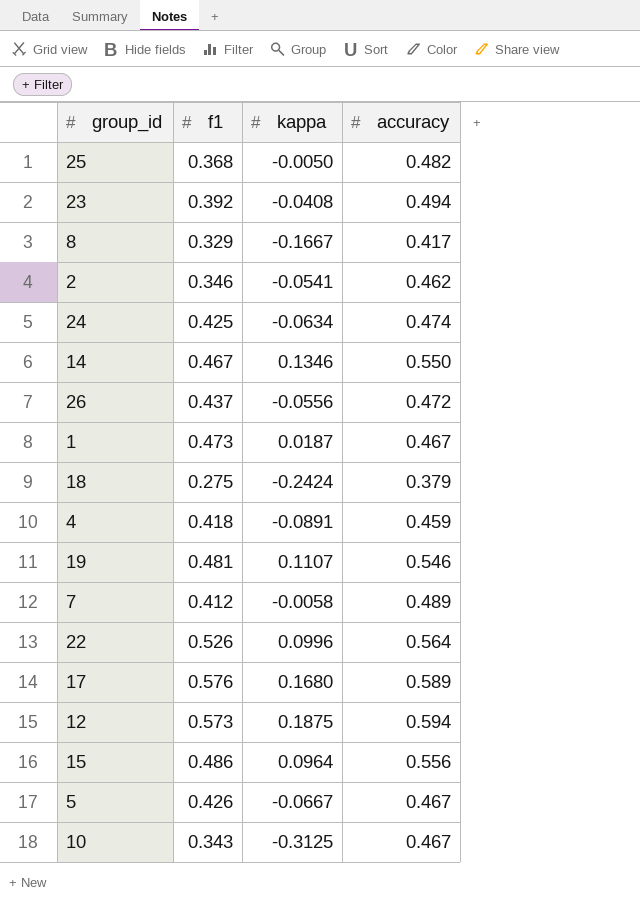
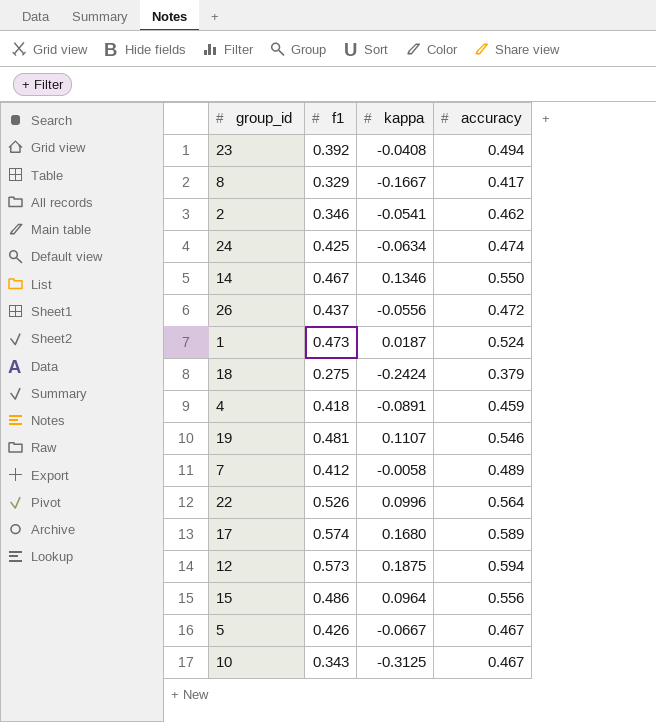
row 25: 0.368 | -0.0050 | 0.482 -> none
1 | accuracy: 0.467 -> 0.524
17 | f1: 0.576 -> 0.574

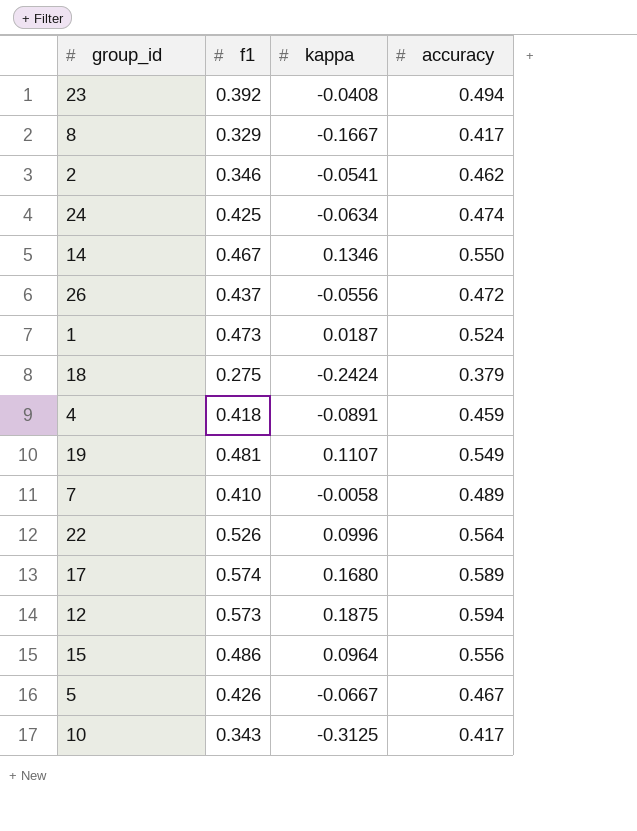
19 | accuracy: 0.546 -> 0.549
7 | f1: 0.412 -> 0.410
10 | accuracy: 0.467 -> 0.417

